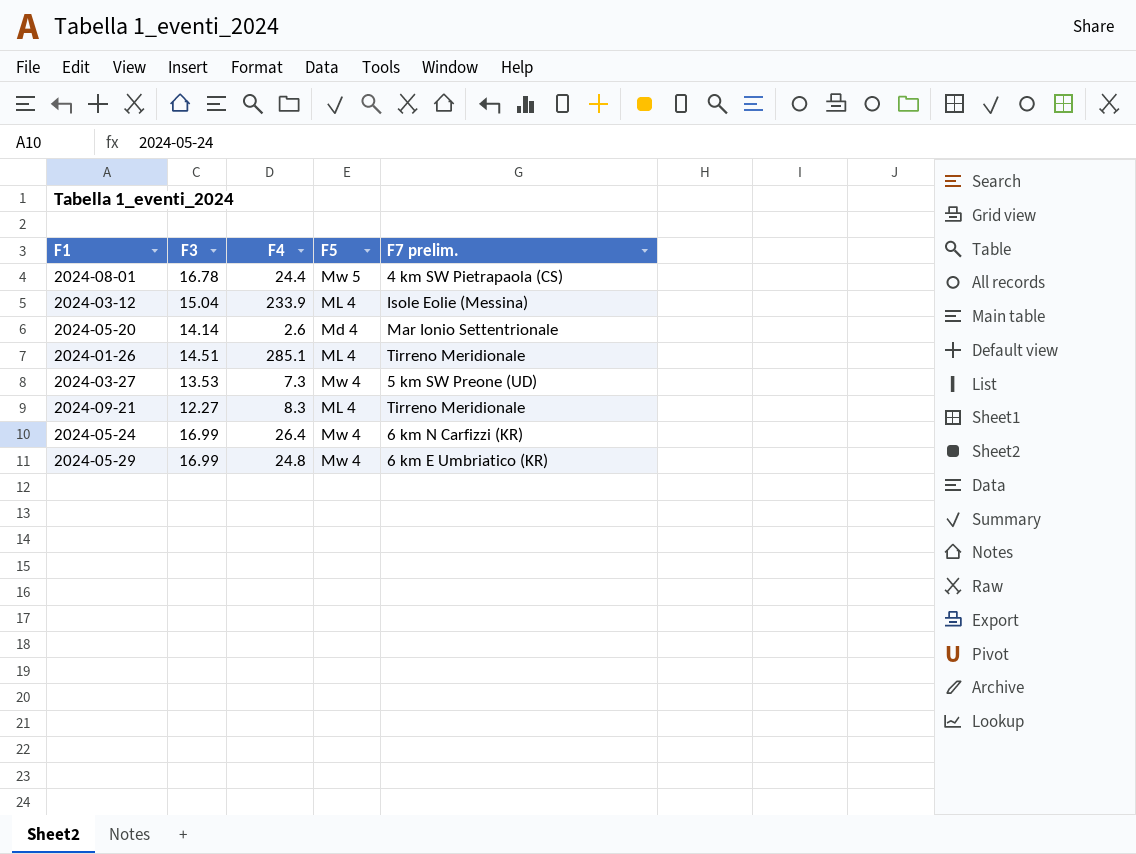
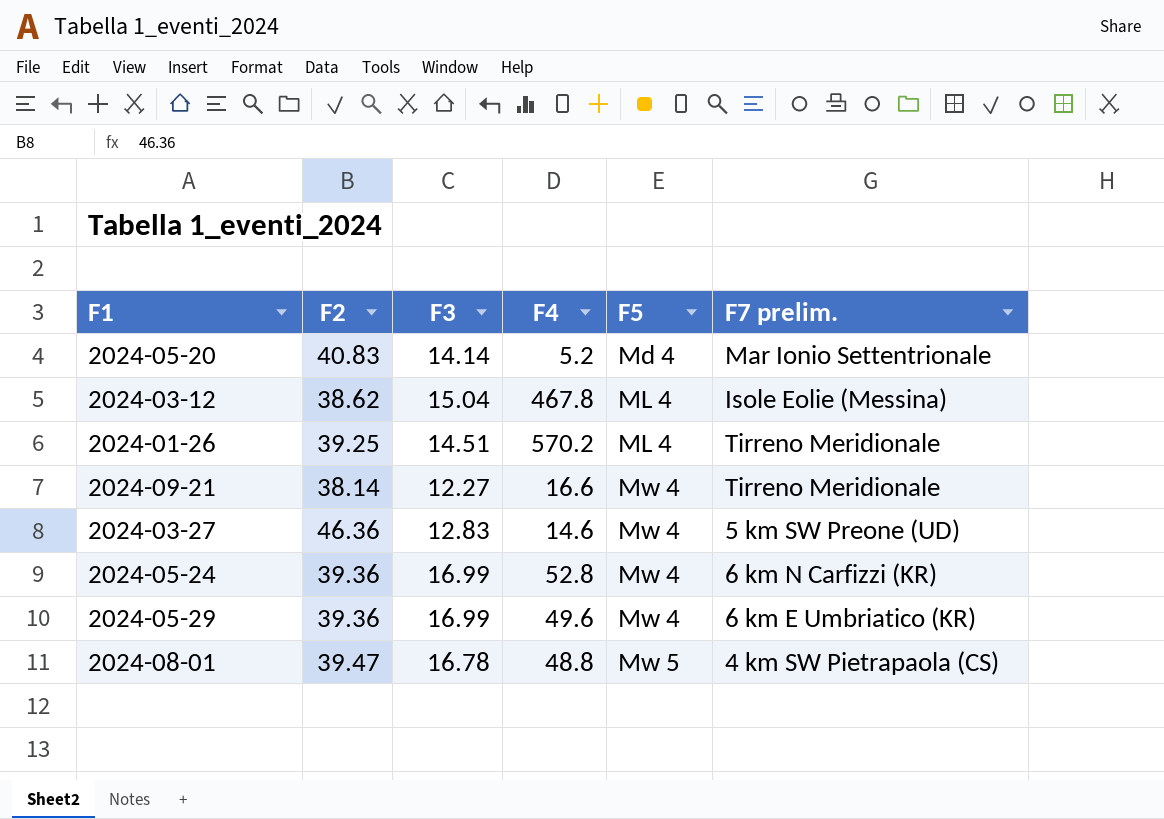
row order: none -> F5 ascending
column F2 | position: none -> 2
2024-05-20 | F4: 2.6 -> 5.2
2024-03-12 | F4: 233.9 -> 467.8
2024-01-26 | F4: 285.1 -> 570.2
2024-09-21 | F4: 8.3 -> 16.6
2024-09-21 | F5: ML 4 -> Mw 4
2024-03-27 | F3: 13.53 -> 12.83
2024-03-27 | F4: 7.3 -> 14.6
2024-05-24 | F4: 26.4 -> 52.8
2024-05-29 | F4: 24.8 -> 49.6
2024-08-01 | F4: 24.4 -> 48.8

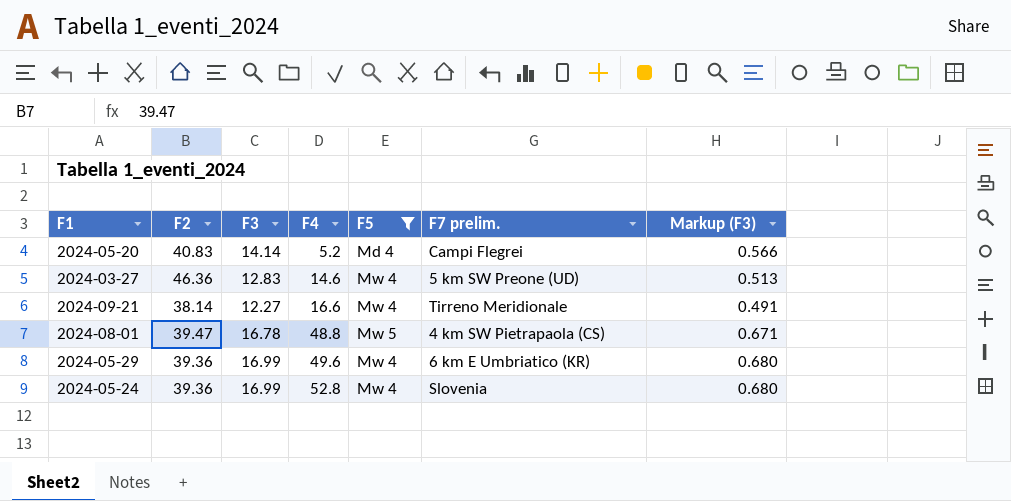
filter: none -> F5 != ML 4
row order: F5 ascending -> F4 ascending
column Markup (F3) | formula: none -> [F3] * 0.04
2024-05-20 | F7 prelim.: Mar Ionio Settentrionale -> Campi Flegrei
2024-05-24 | F7 prelim.: 6 km N Carfizzi (KR) -> Slovenia

